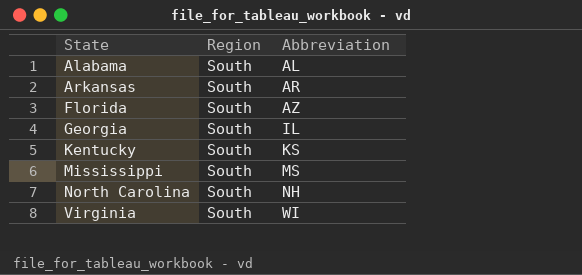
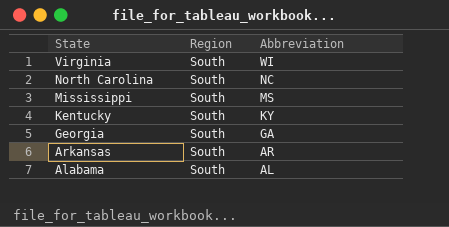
row order: State ascending -> State descending
row Florida: South | AZ -> none
North Carolina | Abbreviation: NH -> NC
Kentucky | Abbreviation: KS -> KY
Georgia | Abbreviation: IL -> GA

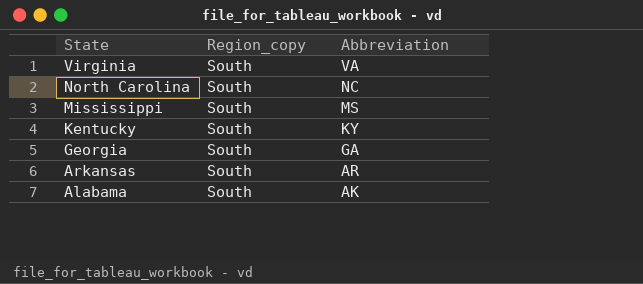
column name: Region -> Region_copy
Virginia | Abbreviation: WI -> VA
Alabama | Abbreviation: AL -> AK

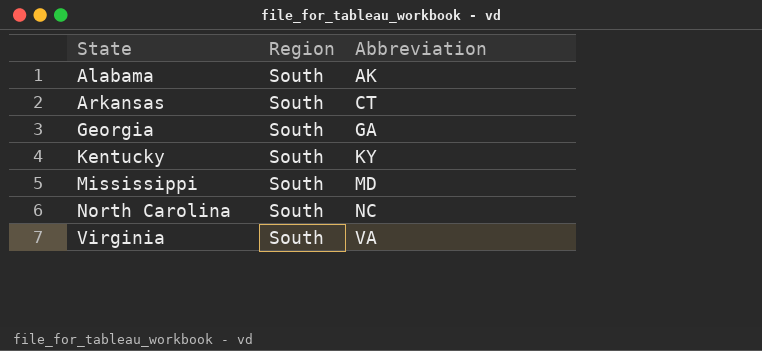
row order: State descending -> State ascending
column name: Region_copy -> Region
Arkansas | Abbreviation: AR -> CT
Mississippi | Abbreviation: MS -> MD

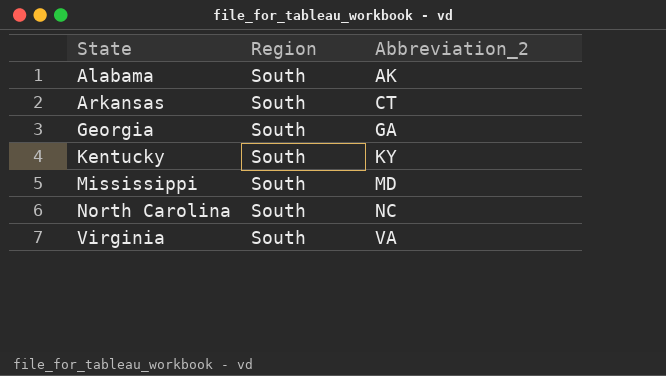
column name: Abbreviation -> Abbreviation_2

